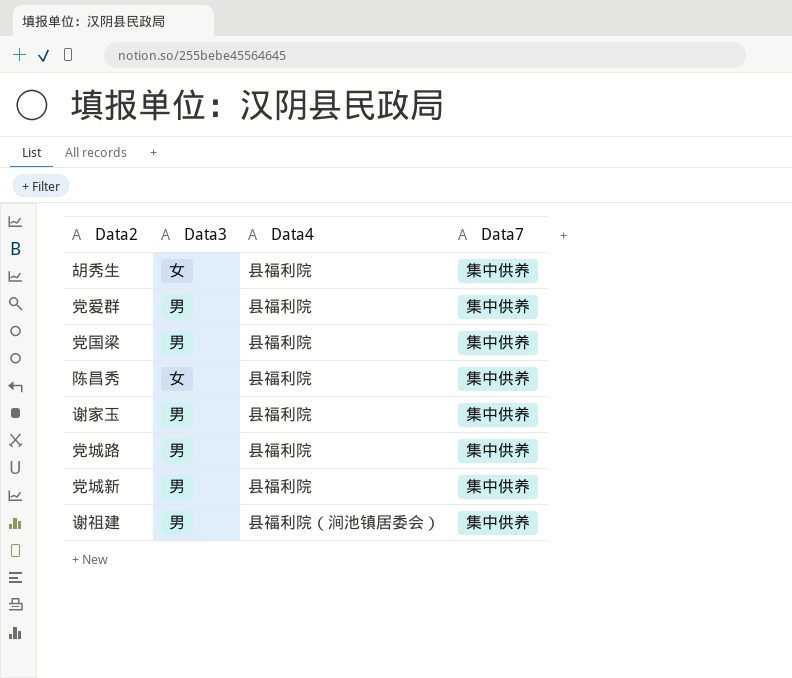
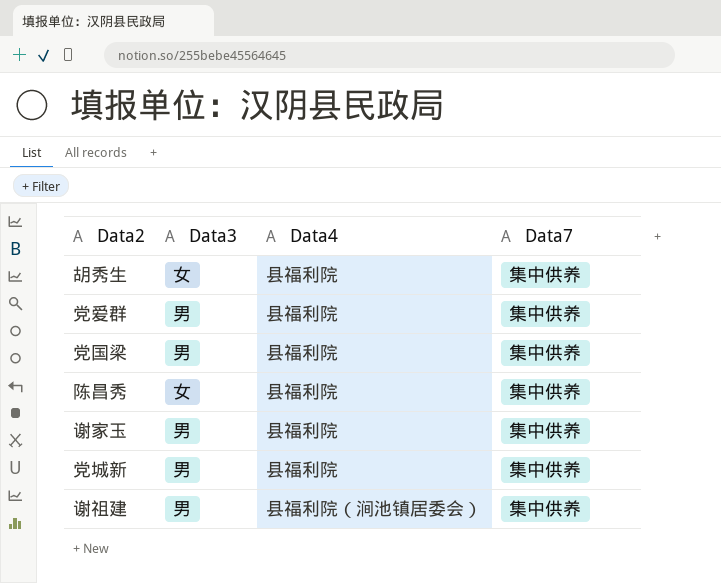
row 党城路: 男 | 县福利院 | 集中供养 -> none

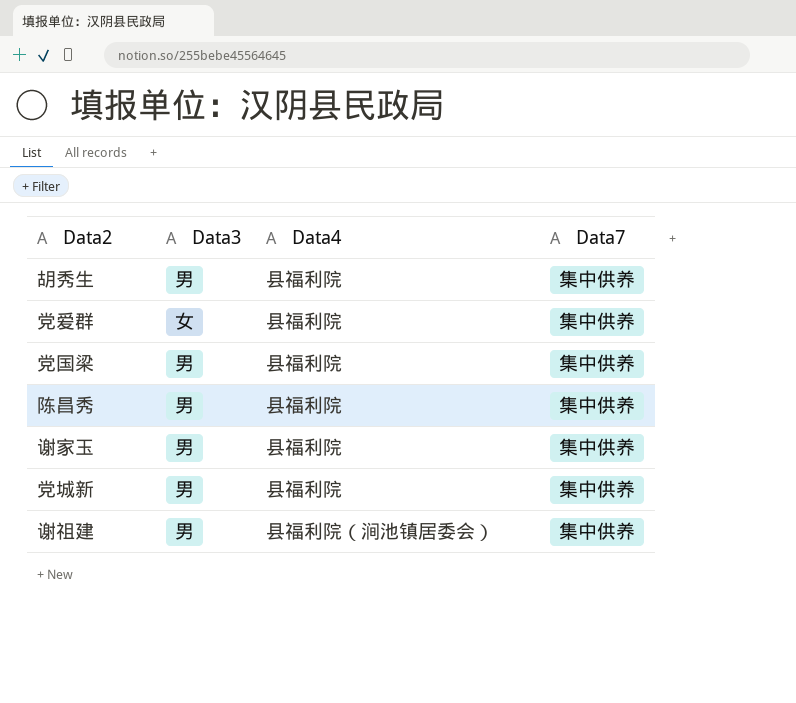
胡秀生 | Data3: 女 -> 男
党爱群 | Data3: 男 -> 女
陈昌秀 | Data3: 女 -> 男

